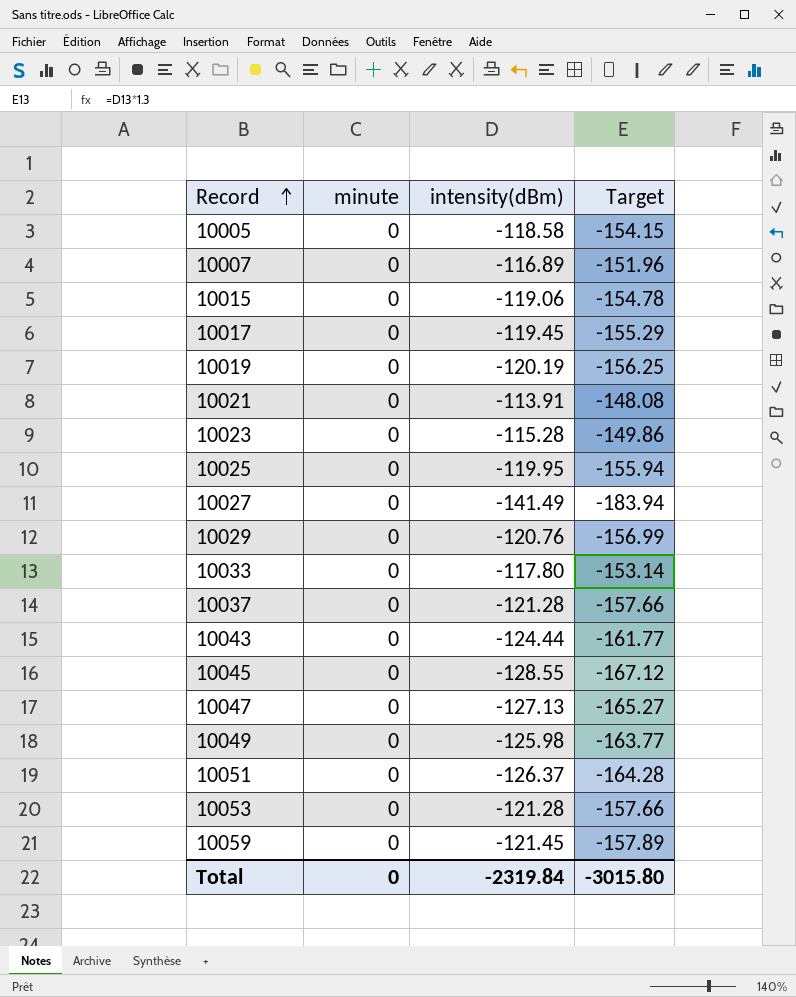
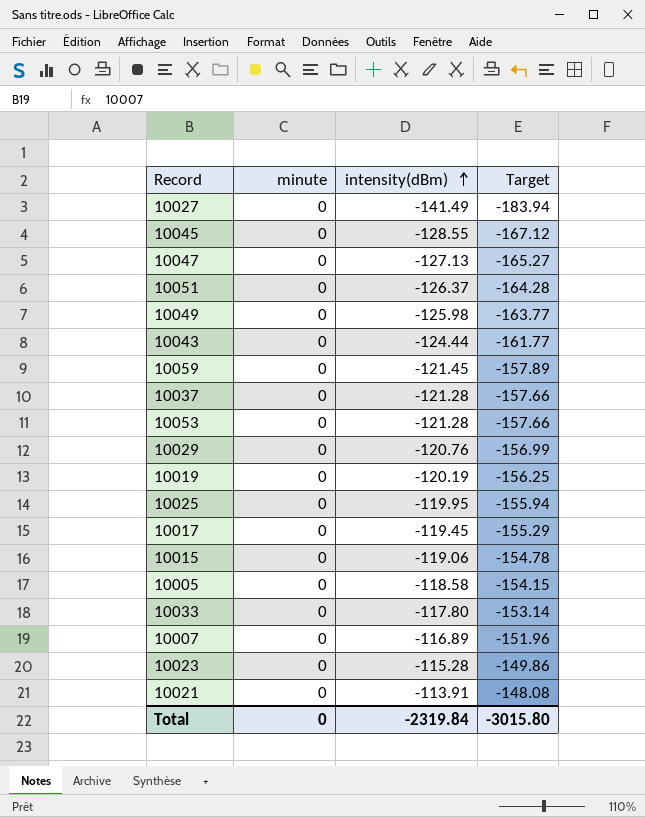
row order: Record ascending -> intensity(dBm) ascending

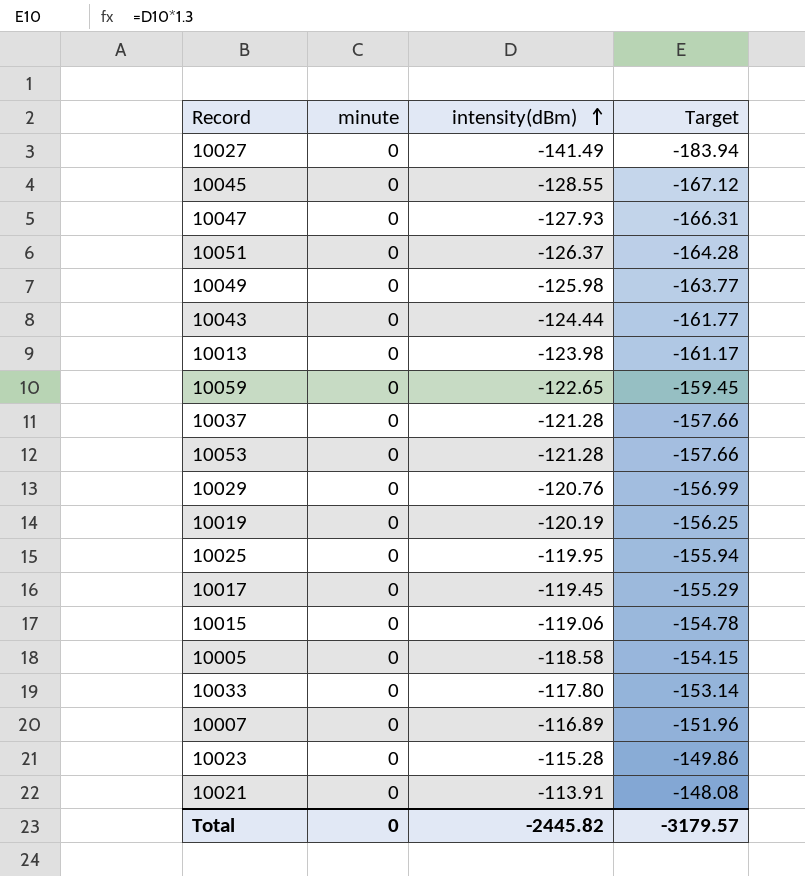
10047 | intensity(dBm): -127.13 -> -127.93
10047 | Target: -165.27 -> -166.31
row 10013: none -> 0 | -123.98 | -161.17
10059 | intensity(dBm): -121.45 -> -122.65
10059 | Target: -157.89 -> -159.45
Total | intensity(dBm): -2319.84 -> -2445.82
Total | Target: -3015.80 -> -3179.57

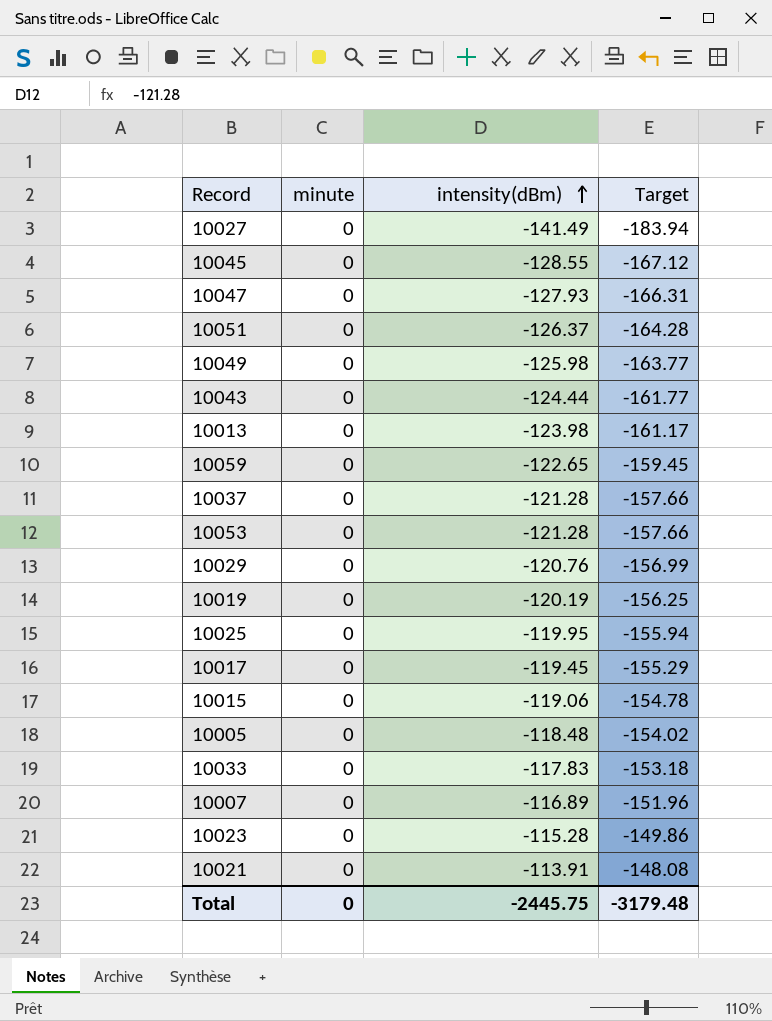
10005 | intensity(dBm): -118.58 -> -118.48
10005 | Target: -154.15 -> -154.02
10033 | intensity(dBm): -117.80 -> -117.83
10033 | Target: -153.14 -> -153.18
Total | intensity(dBm): -2445.82 -> -2445.75
Total | Target: -3179.57 -> -3179.48

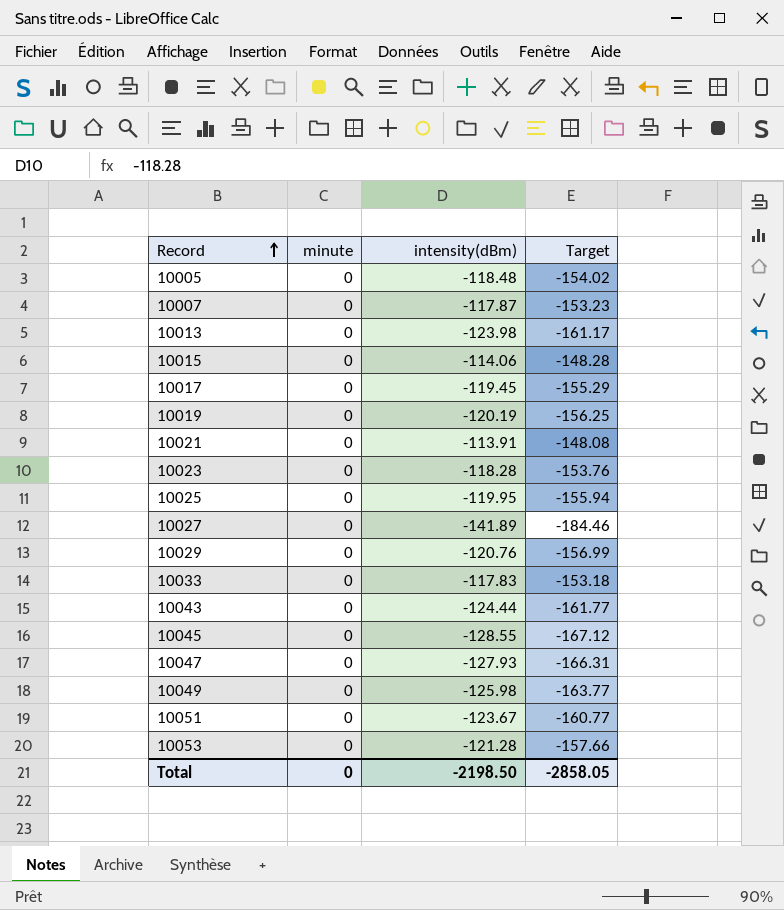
row order: intensity(dBm) ascending -> Record ascending
row 10059: 0 | -122.65 | -159.45 -> none
row 10037: 0 | -121.28 | -157.66 -> none
10007 | intensity(dBm): -116.89 -> -117.87
10007 | Target: -151.96 -> -153.23
10015 | intensity(dBm): -119.06 -> -114.06
10015 | Target: -154.78 -> -148.28
10023 | intensity(dBm): -115.28 -> -118.28
10023 | Target: -149.86 -> -153.76
10027 | intensity(dBm): -141.49 -> -141.89
10027 | Target: -183.94 -> -184.46
10051 | intensity(dBm): -126.37 -> -123.67
10051 | Target: -164.28 -> -160.77
Total | intensity(dBm): -2445.75 -> -2198.50
Total | Target: -3179.48 -> -2858.05

